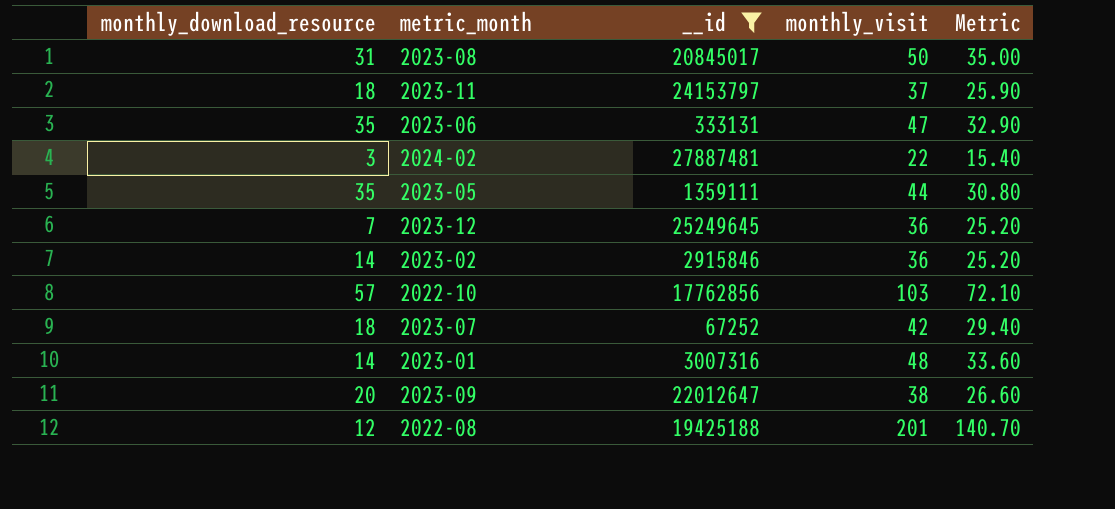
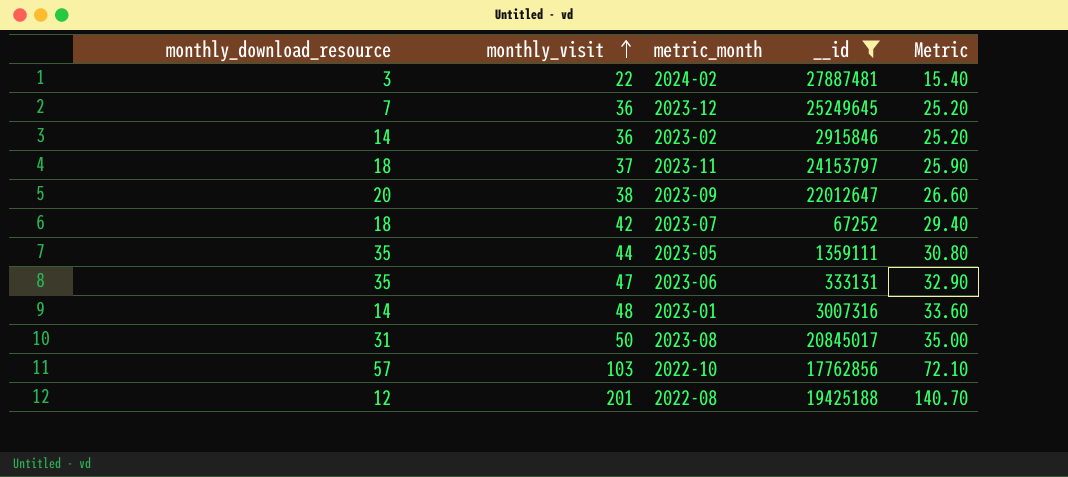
row order: none -> monthly_visit ascending
column monthly_visit | position: 4 -> 2

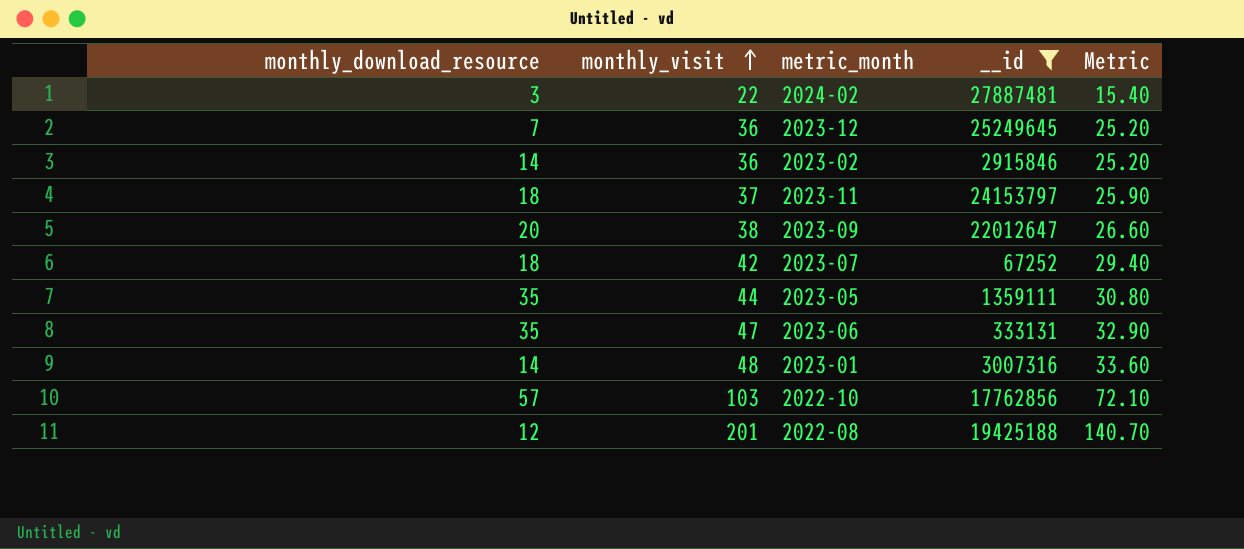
row 2023-08: 31 | 50 | 20845017 | 35.00 -> none

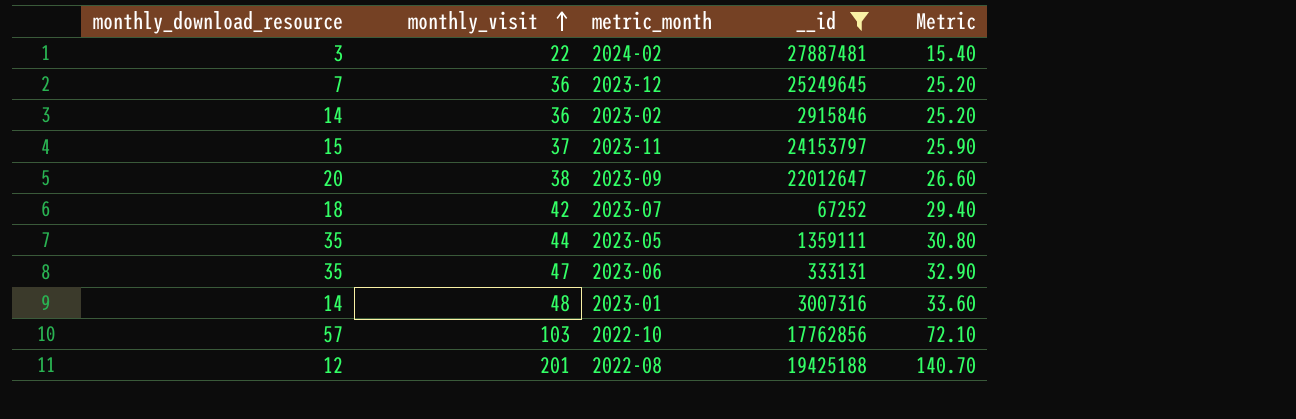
2023-11 | monthly_download_resource: 18 -> 15

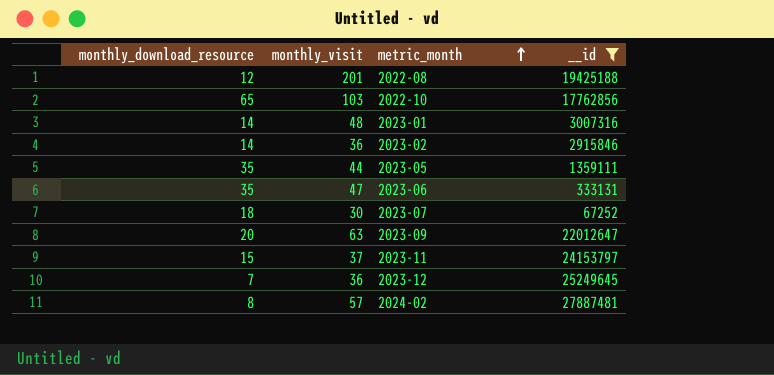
row order: monthly_visit ascending -> metric_month ascending
column Metric | formula: [monthly_visit] * 0.7 -> none
2022-10 | monthly_download_resource: 57 -> 65
2023-07 | monthly_visit: 42 -> 30
2023-09 | monthly_visit: 38 -> 63
2024-02 | monthly_download_resource: 3 -> 8
2024-02 | monthly_visit: 22 -> 57

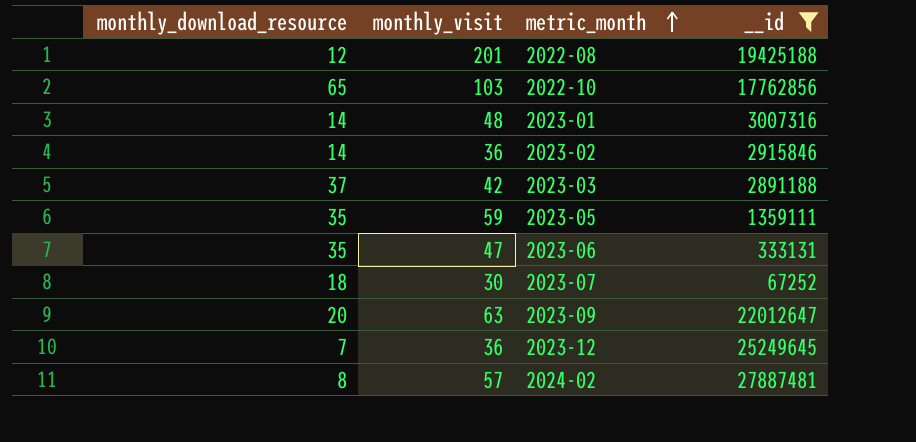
row 2023-11: 15 | 37 | 24153797 -> none
row 2023-03: none -> 37 | 42 | 2891188
2023-05 | monthly_visit: 44 -> 59

